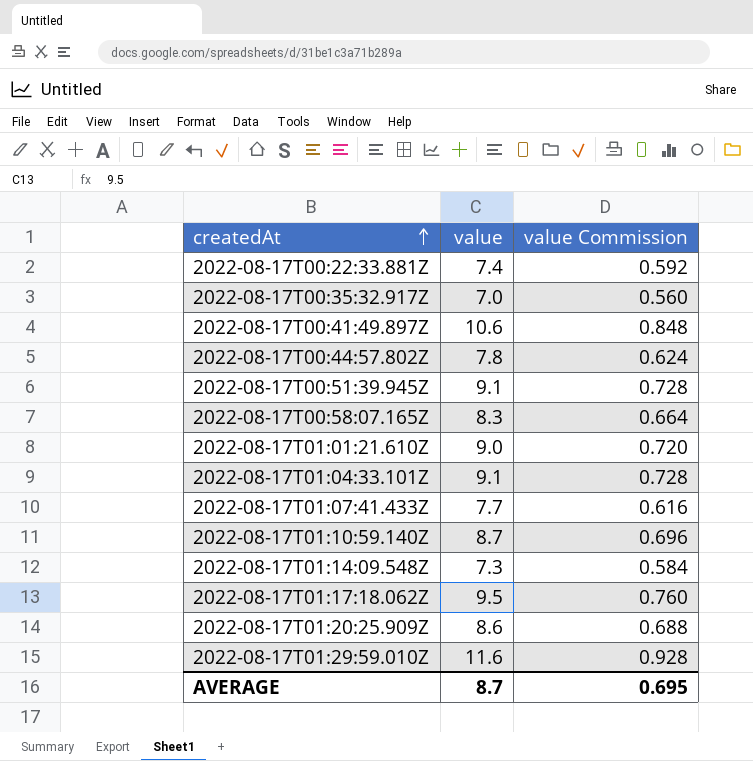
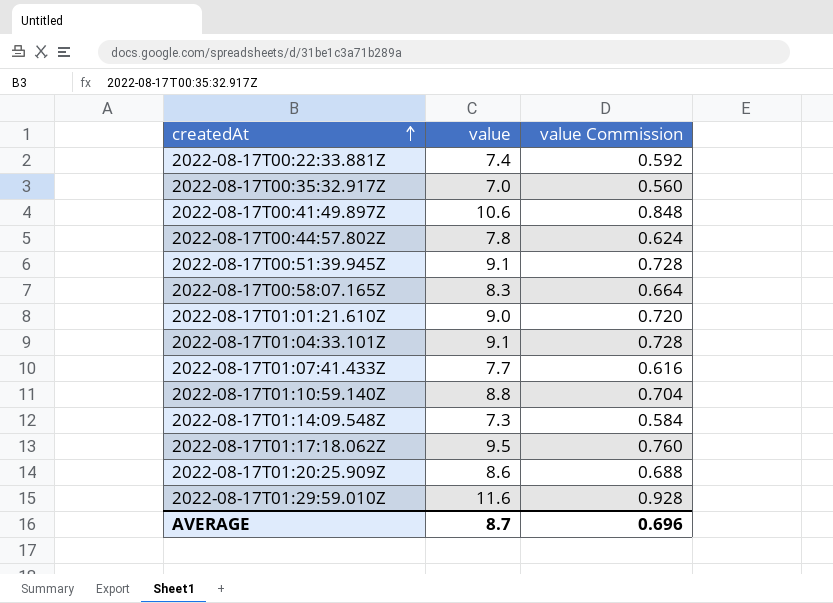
2022-08-17T01:10:59.140Z | value: 8.7 -> 8.8
2022-08-17T01:10:59.140Z | value Commission: 0.696 -> 0.704
AVERAGE | value Commission: 0.695 -> 0.696

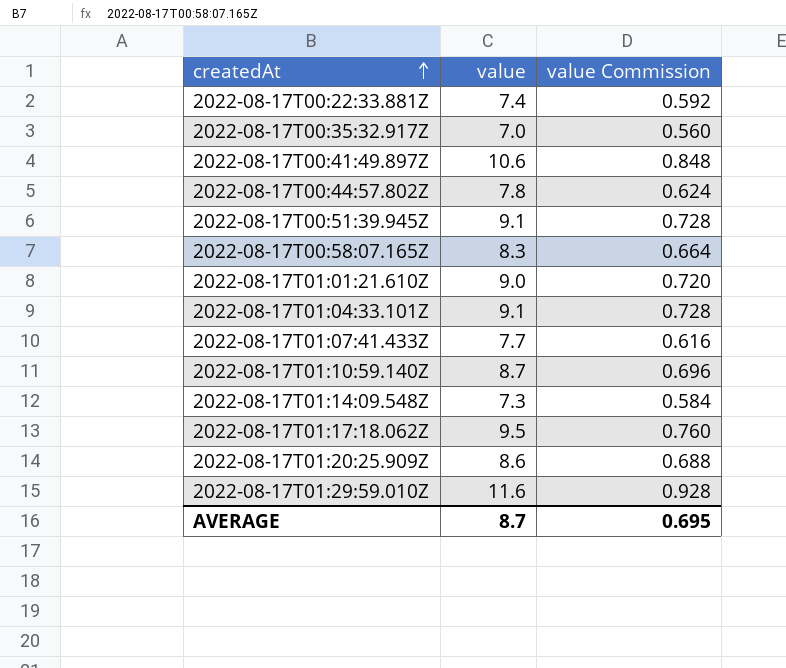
2022-08-17T01:10:59.140Z | value: 8.8 -> 8.7
2022-08-17T01:10:59.140Z | value Commission: 0.704 -> 0.696
AVERAGE | value Commission: 0.696 -> 0.695

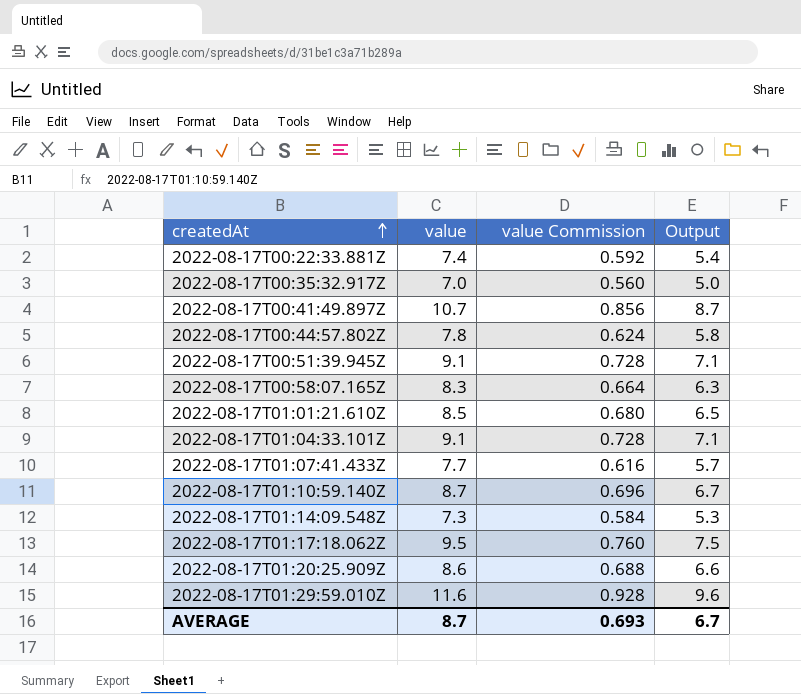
column Output | formula: none -> [value] - 2
2022-08-17T00:41:49.897Z | value: 10.6 -> 10.7
2022-08-17T00:41:49.897Z | value Commission: 0.848 -> 0.856
2022-08-17T01:01:21.610Z | value: 9.0 -> 8.5
2022-08-17T01:01:21.610Z | value Commission: 0.720 -> 0.680
AVERAGE | value Commission: 0.695 -> 0.693

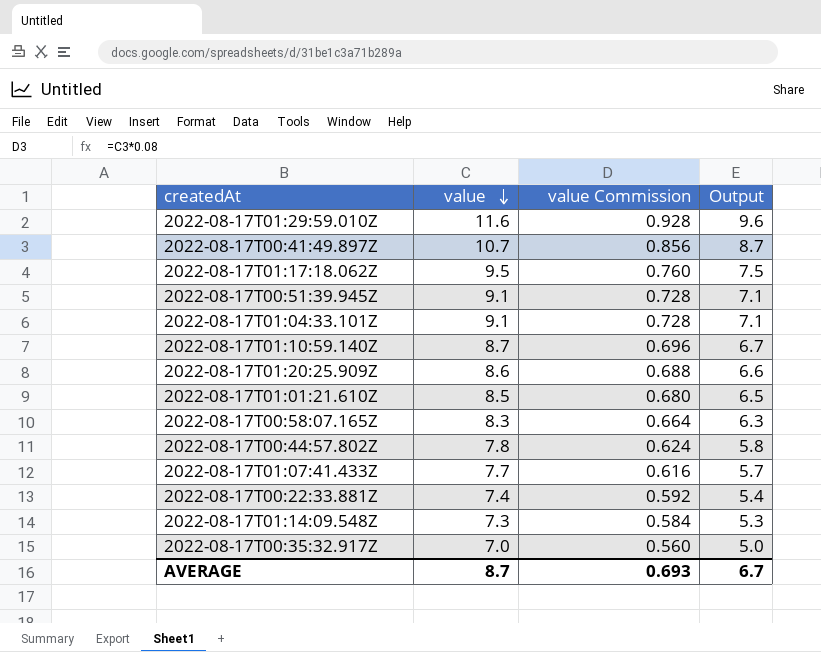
row order: createdAt ascending -> value descending

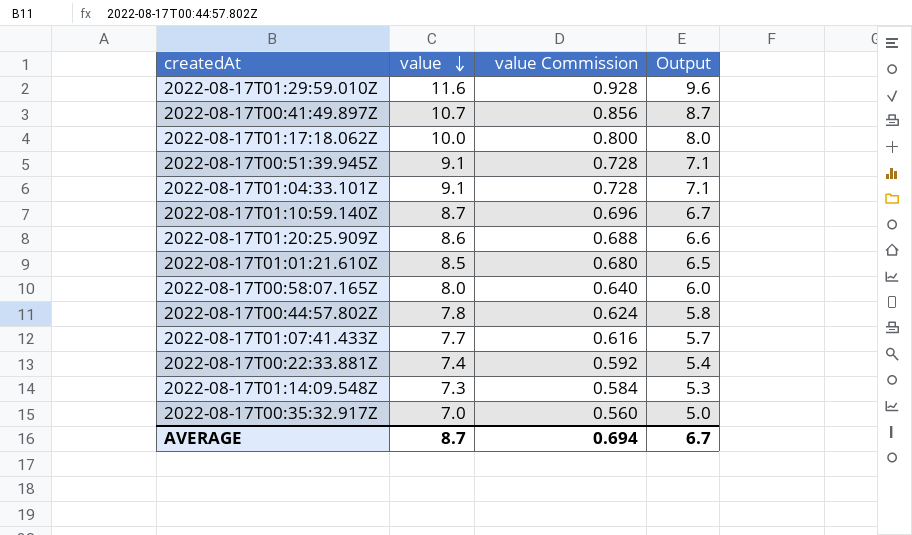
2022-08-17T01:17:18.062Z | value: 9.5 -> 10.0
2022-08-17T01:17:18.062Z | value Commission: 0.760 -> 0.800
2022-08-17T01:17:18.062Z | Output: 7.5 -> 8.0
2022-08-17T00:58:07.165Z | value: 8.3 -> 8.0
2022-08-17T00:58:07.165Z | value Commission: 0.664 -> 0.640
2022-08-17T00:58:07.165Z | Output: 6.3 -> 6.0
AVERAGE | value Commission: 0.693 -> 0.694

